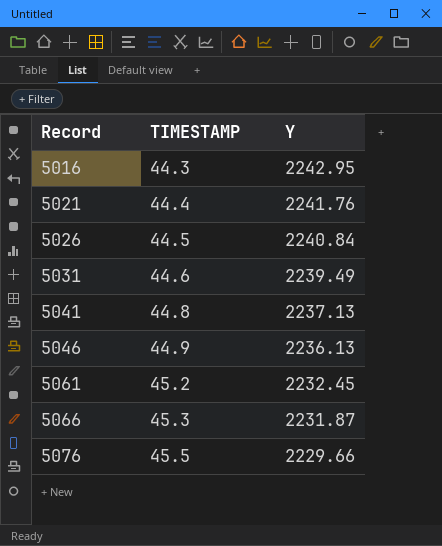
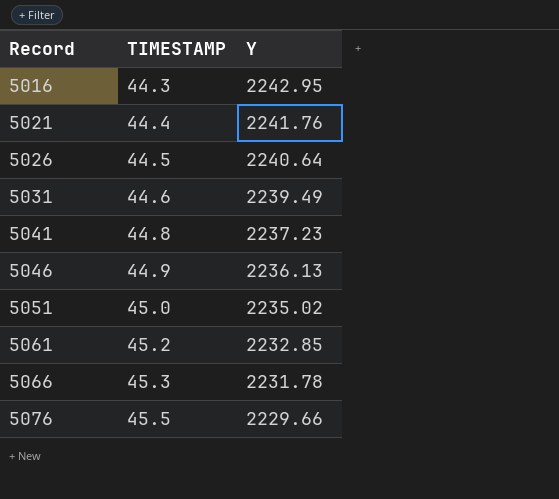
5026 | Y: 2240.84 -> 2240.64
5041 | Y: 2237.13 -> 2237.23
row 5051: none -> 45.0 | 2235.02
5061 | Y: 2232.45 -> 2232.85
5066 | Y: 2231.87 -> 2231.78

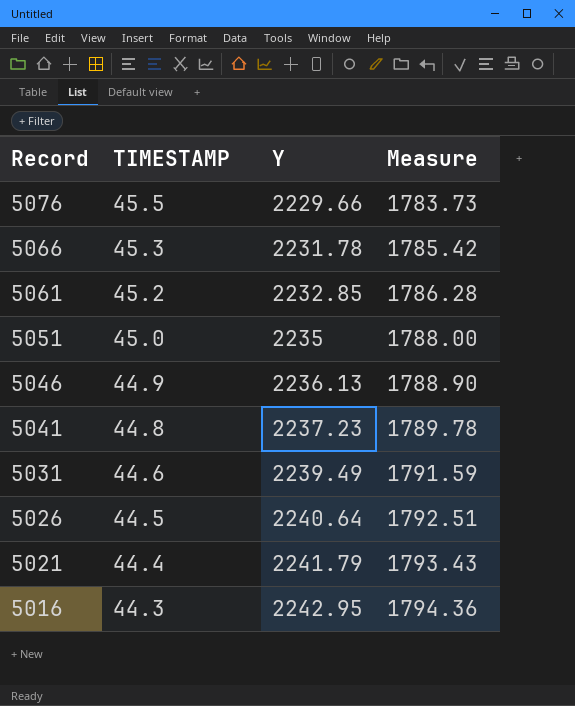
row order: Record ascending -> Record descending
column Measure | formula: none -> [Y] * 0.8
5051 | Y: 2235.02 -> 2235
5021 | Y: 2241.76 -> 2241.79

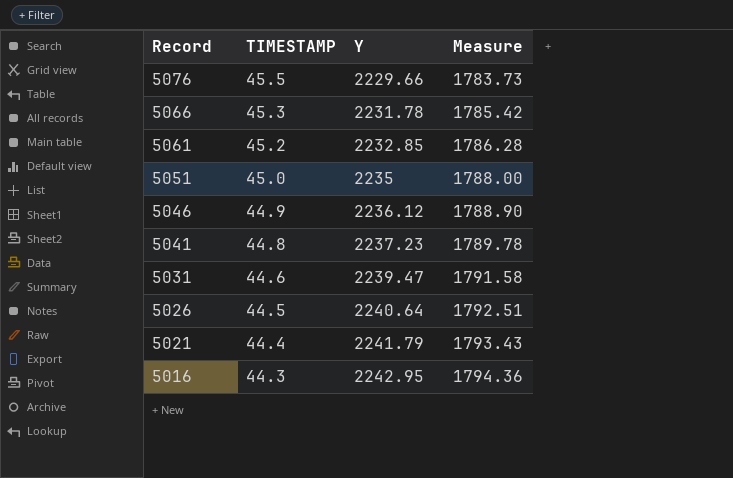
5046 | Y: 2236.13 -> 2236.12
5031 | Y: 2239.49 -> 2239.47
5031 | Measure: 1791.59 -> 1791.58

